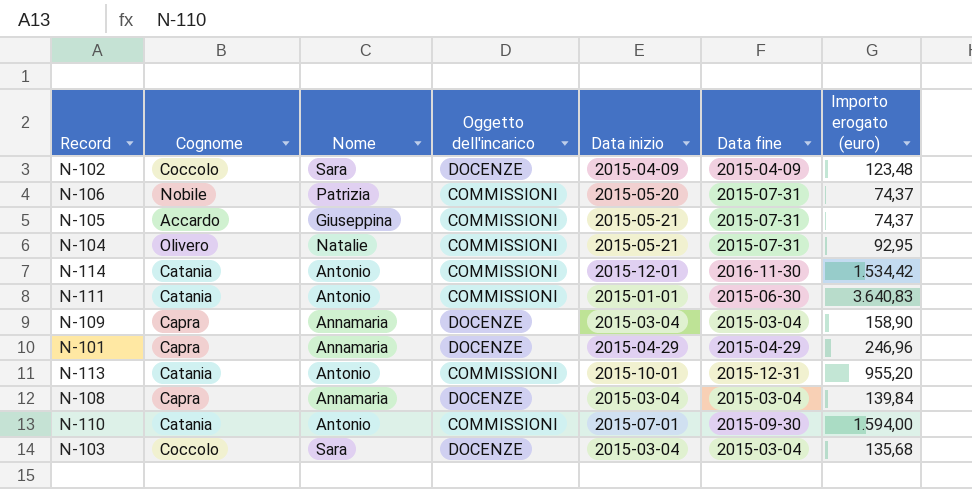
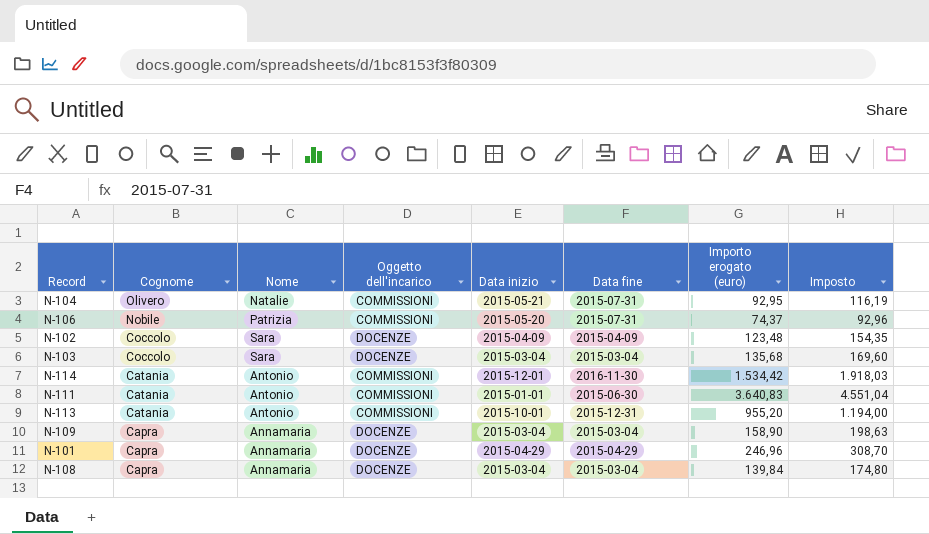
row order: none -> Cognome descending
column Imposto | formula: none -> [Importo erogato (euro)] * 1,25
row N-105: Accardo | Giuseppina | COMMISSIONI | 2015-05-21 | 2015-07-31 | 74,37 -> none
row N-110: Catania | Antonio | COMMISSIONI | 2015-07-01 | 2015-09-30 | 1.594,00 -> none

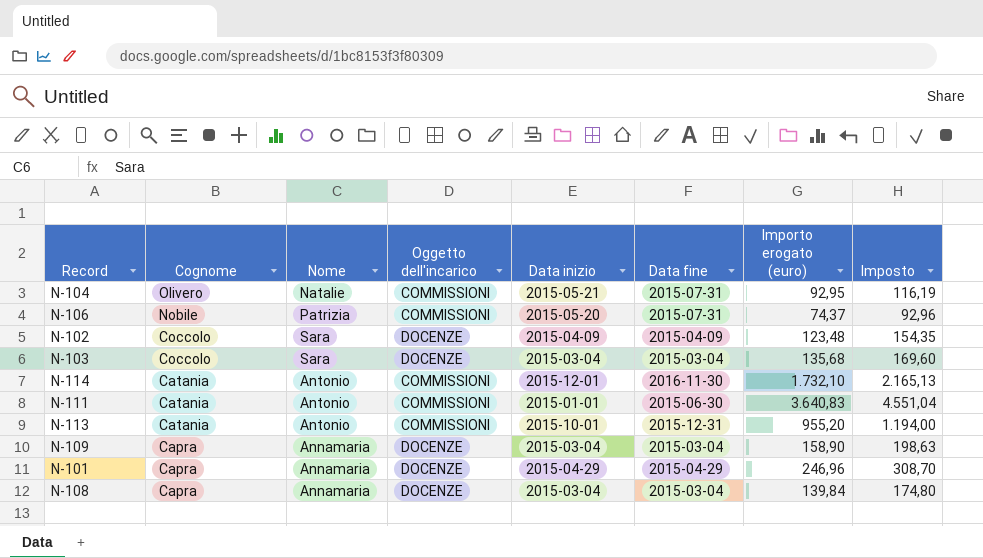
N-114 | Importo erogato (euro): 1.534,42 -> 1.732,10
N-114 | Imposto: 1.918,03 -> 2.165,13

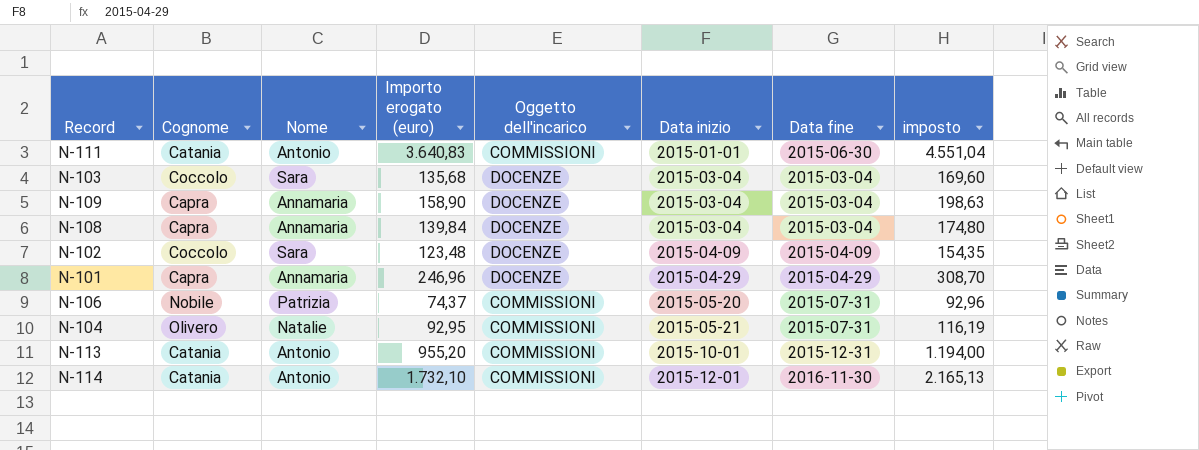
row order: Cognome descending -> Data inizio ascending
column Importo erogato (euro) | position: 7 -> 4
column name: Imposto -> imposto

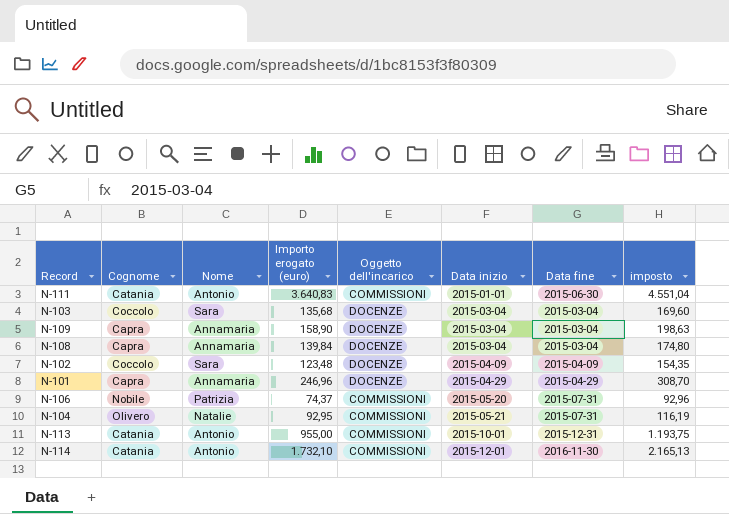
N-113 | Importo erogato (euro): 955,20 -> 955,00
N-113 | imposto: 1.194,00 -> 1.193,75

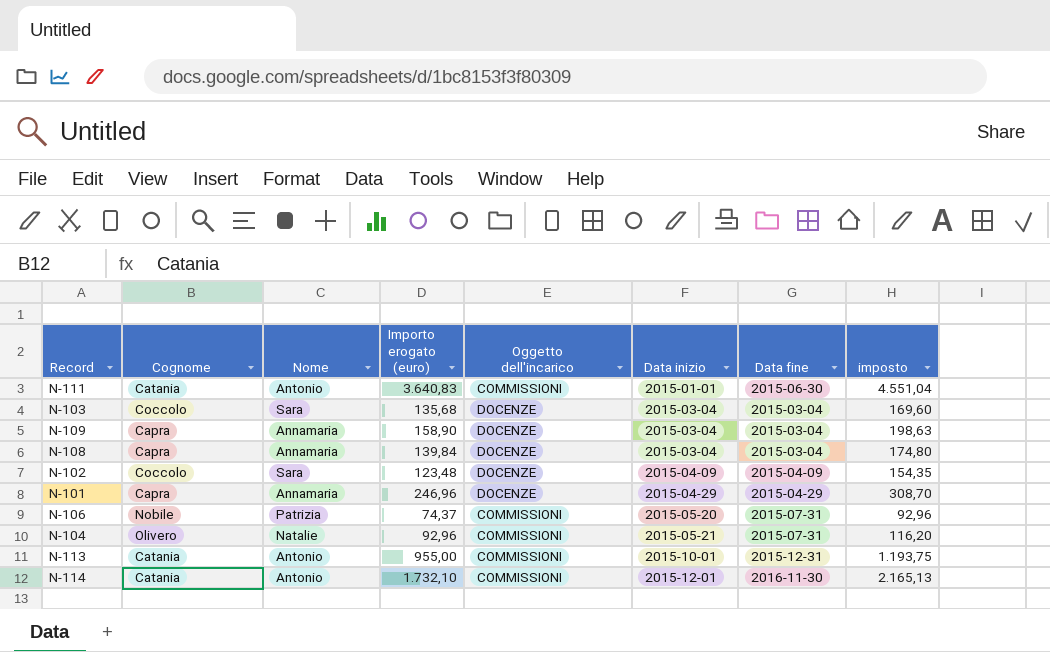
N-104 | Importo erogato (euro): 92,95 -> 92,96
N-104 | imposto: 116,19 -> 116,20

